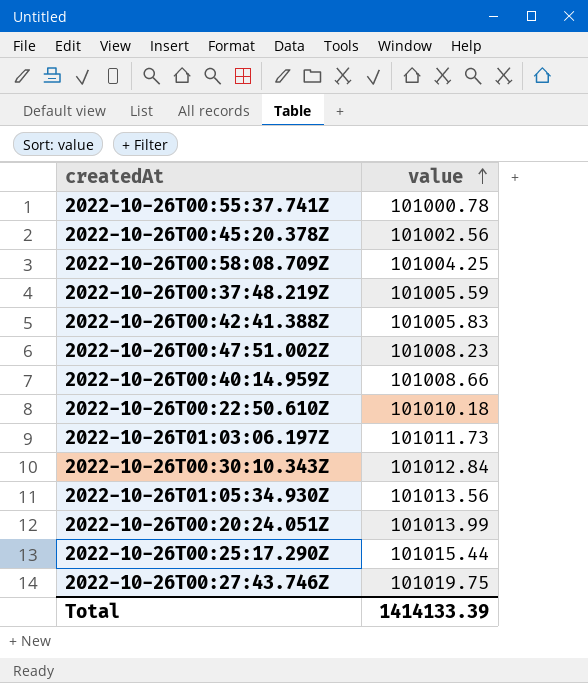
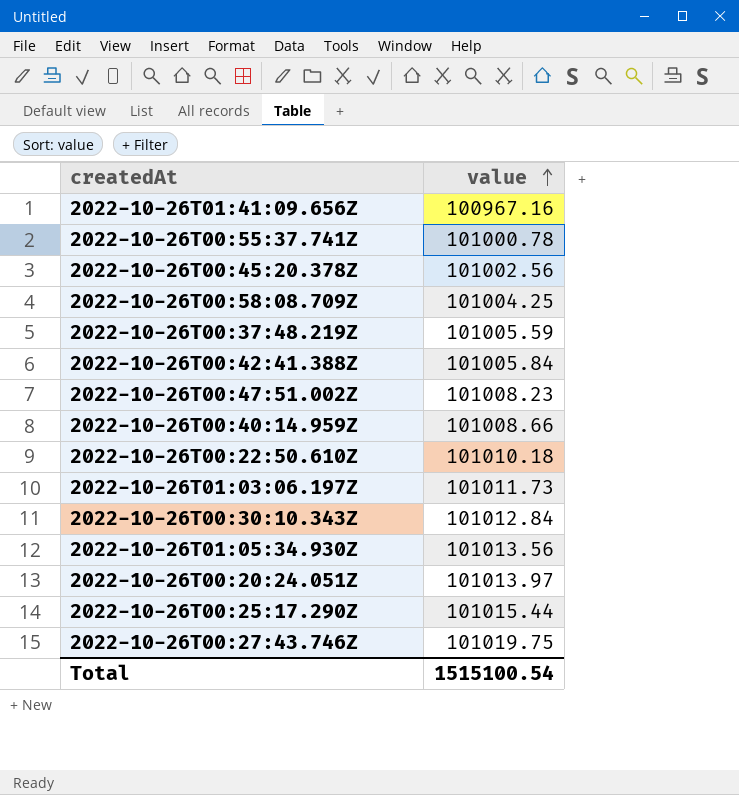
row 2022-10-26T01:41:09.656Z: none -> 100967.16
2022-10-26T00:42:41.388Z | value: 101005.83 -> 101005.84
2022-10-26T00:20:24.051Z | value: 101013.99 -> 101013.97
Total | value: 1414133.39 -> 1515100.54

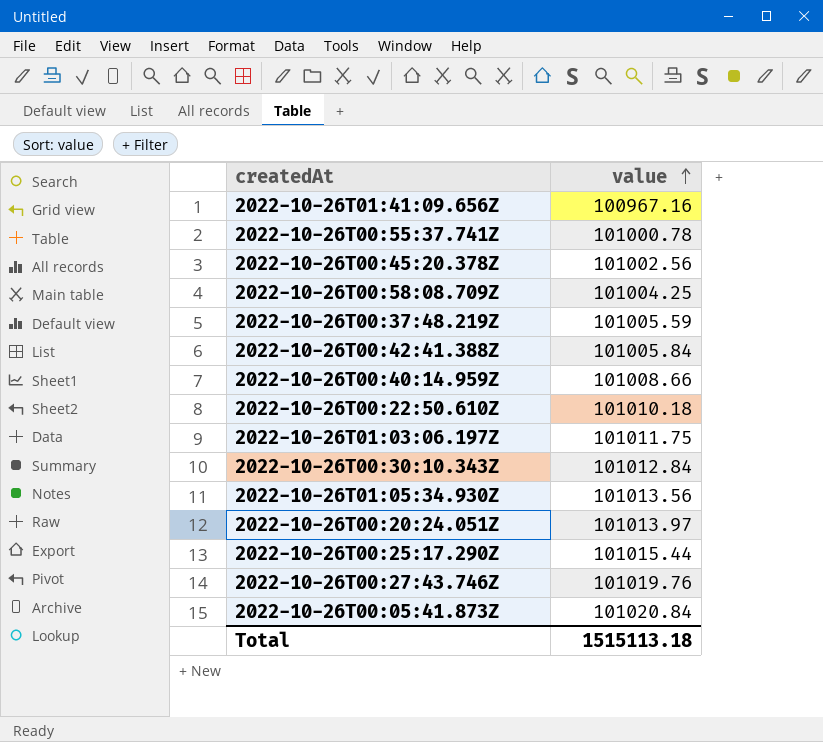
row 2022-10-26T00:47:51.002Z: 101008.23 -> none
2022-10-26T01:03:06.197Z | value: 101011.73 -> 101011.75
2022-10-26T00:27:43.746Z | value: 101019.75 -> 101019.76
row 2022-10-26T00:05:41.873Z: none -> 101020.84
Total | value: 1515100.54 -> 1515113.18

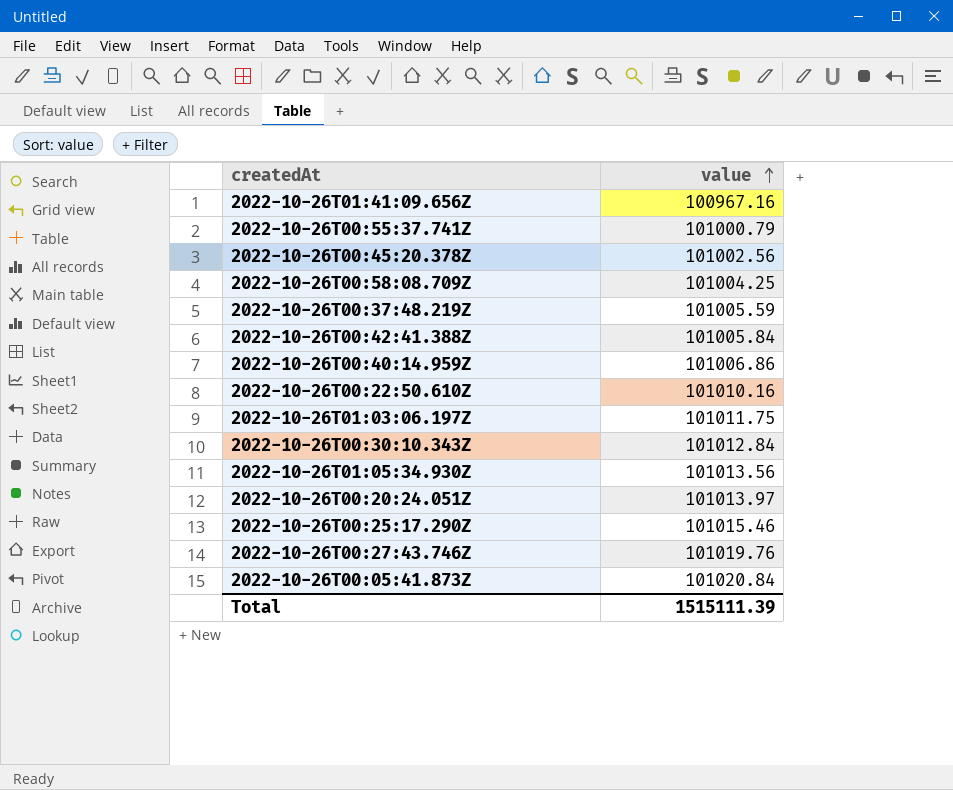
2022-10-26T00:55:37.741Z | value: 101000.78 -> 101000.79
2022-10-26T00:40:14.959Z | value: 101008.66 -> 101006.86
2022-10-26T00:22:50.610Z | value: 101010.18 -> 101010.16
2022-10-26T00:25:17.290Z | value: 101015.44 -> 101015.46
Total | value: 1515113.18 -> 1515111.39

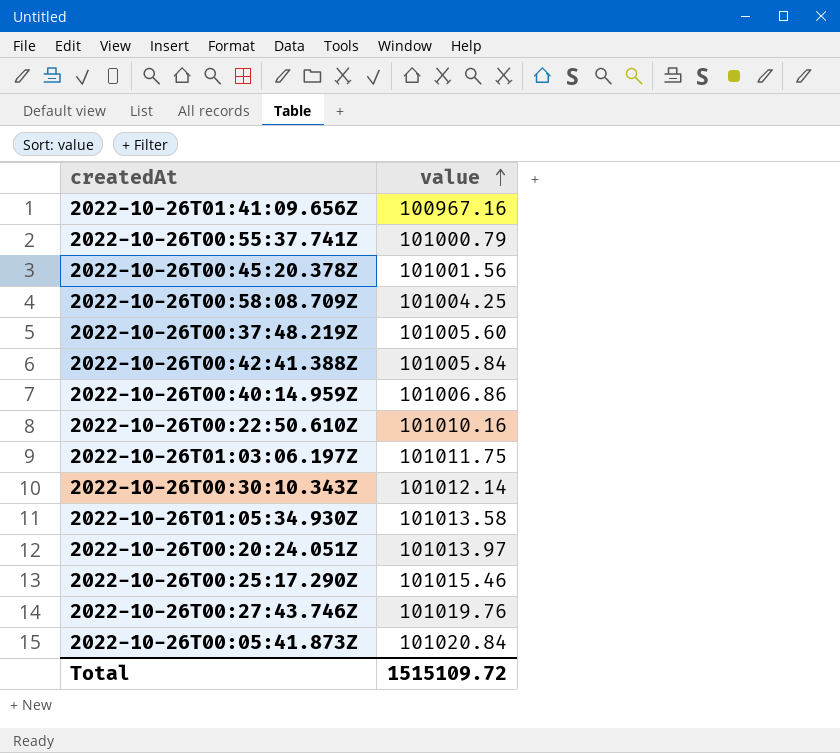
2022-10-26T00:45:20.378Z | value: 101002.56 -> 101001.56
2022-10-26T00:37:48.219Z | value: 101005.59 -> 101005.60
2022-10-26T00:30:10.343Z | value: 101012.84 -> 101012.14
2022-10-26T01:05:34.930Z | value: 101013.56 -> 101013.58
Total | value: 1515111.39 -> 1515109.72

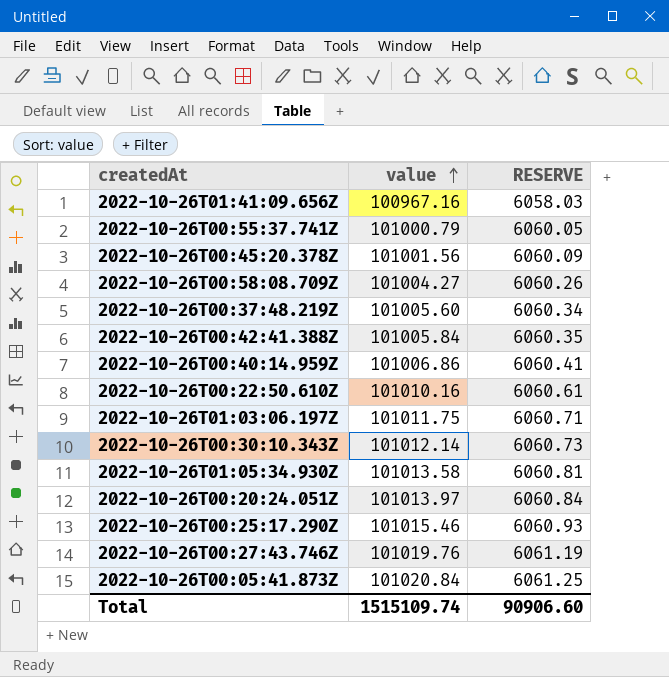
column RESERVE | formula: none -> [value] * 0.06
2022-10-26T00:58:08.709Z | value: 101004.25 -> 101004.27
Total | value: 1515109.72 -> 1515109.74

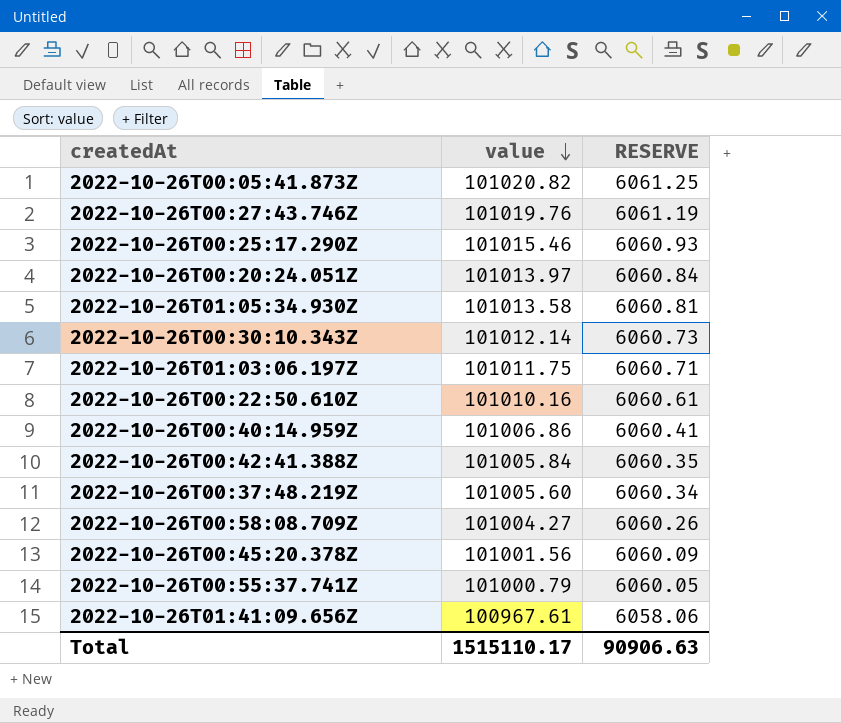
row order: value ascending -> value descending
2022-10-26T00:05:41.873Z | value: 101020.84 -> 101020.82
2022-10-26T01:41:09.656Z | value: 100967.16 -> 100967.61
2022-10-26T01:41:09.656Z | RESERVE: 6058.03 -> 6058.06
Total | value: 1515109.74 -> 1515110.17
Total | RESERVE: 90906.60 -> 90906.63

